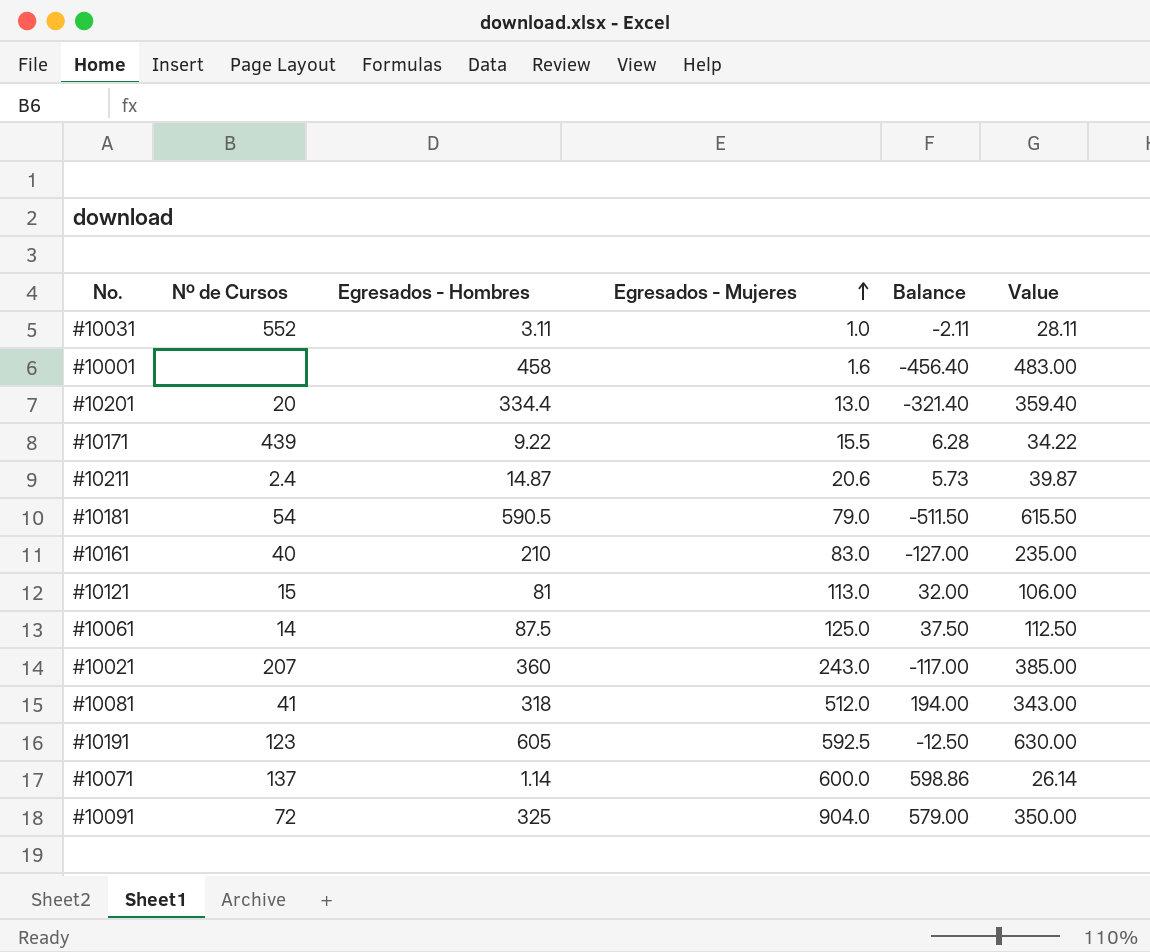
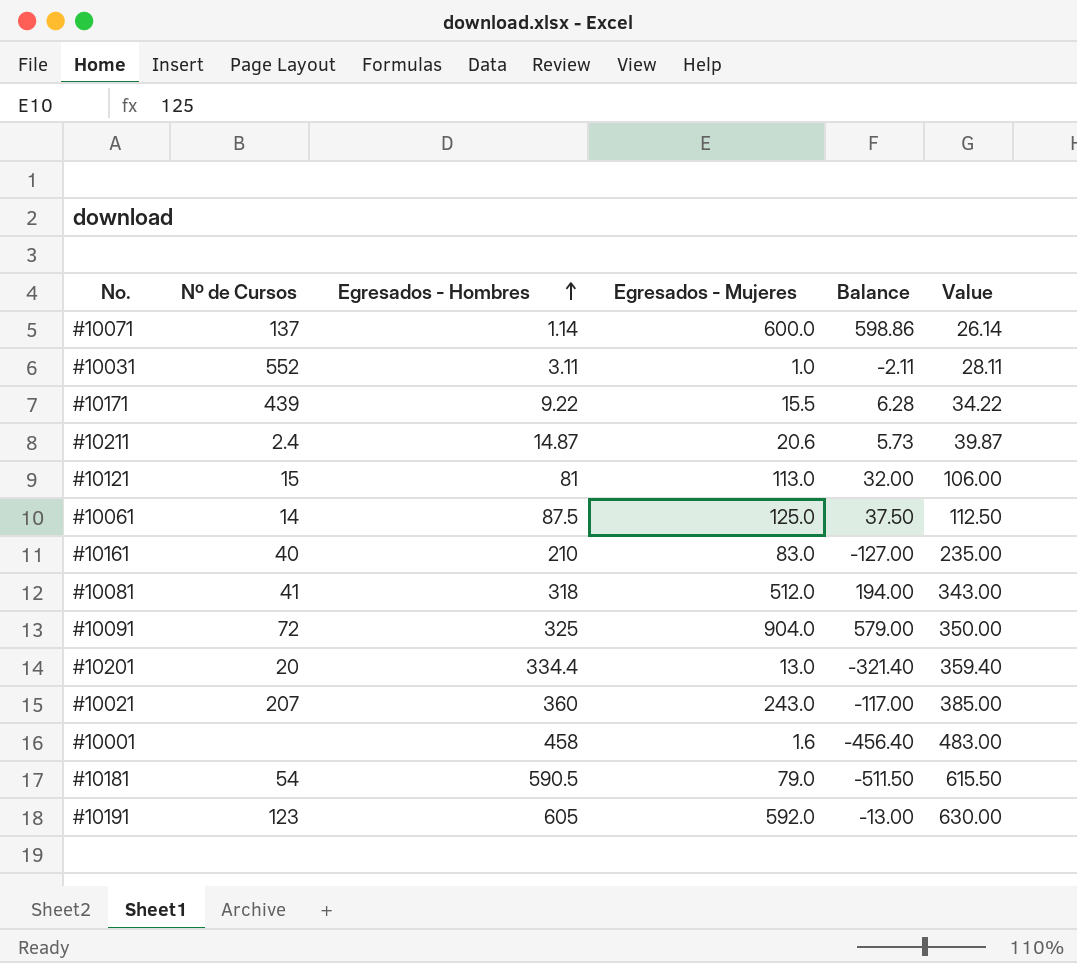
row order: Egresados - Mujeres ascending -> Egresados - Hombres ascending
#10191 | Egresados - Mujeres: 592.5 -> 592.0
#10191 | Balance: -12.50 -> -13.00

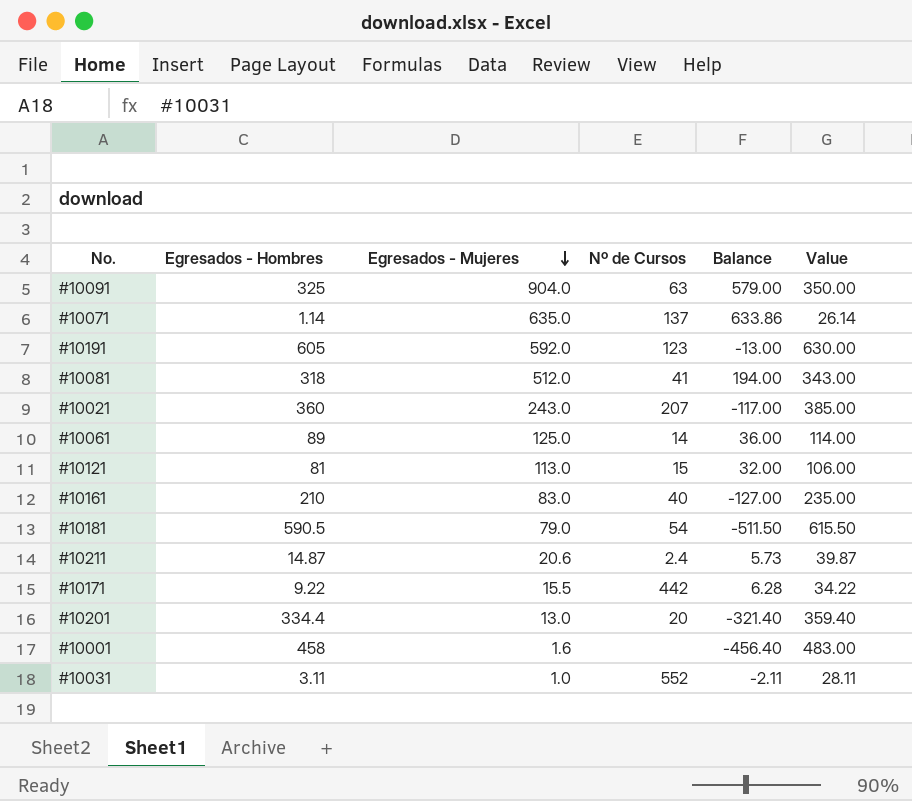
row order: Egresados - Hombres ascending -> Egresados - Mujeres descending
column Nº de Cursos | position: 2 -> 4
#10091 | Nº de Cursos: 72 -> 63
#10071 | Egresados - Mujeres: 600.0 -> 635.0
#10071 | Balance: 598.86 -> 633.86
#10061 | Egresados - Hombres: 87.5 -> 89
#10061 | Balance: 37.50 -> 36.00
#10061 | Value: 112.50 -> 114.00
#10171 | Nº de Cursos: 439 -> 442

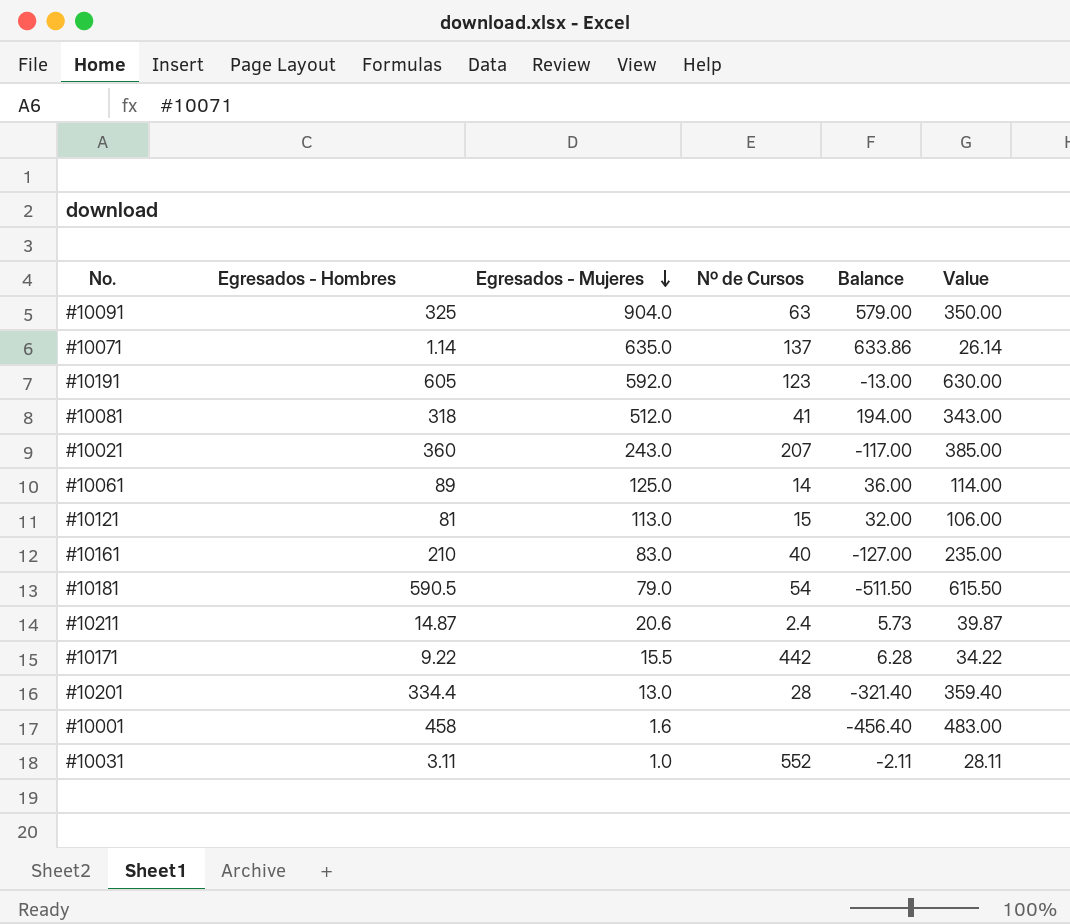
#10201 | Nº de Cursos: 20 -> 28

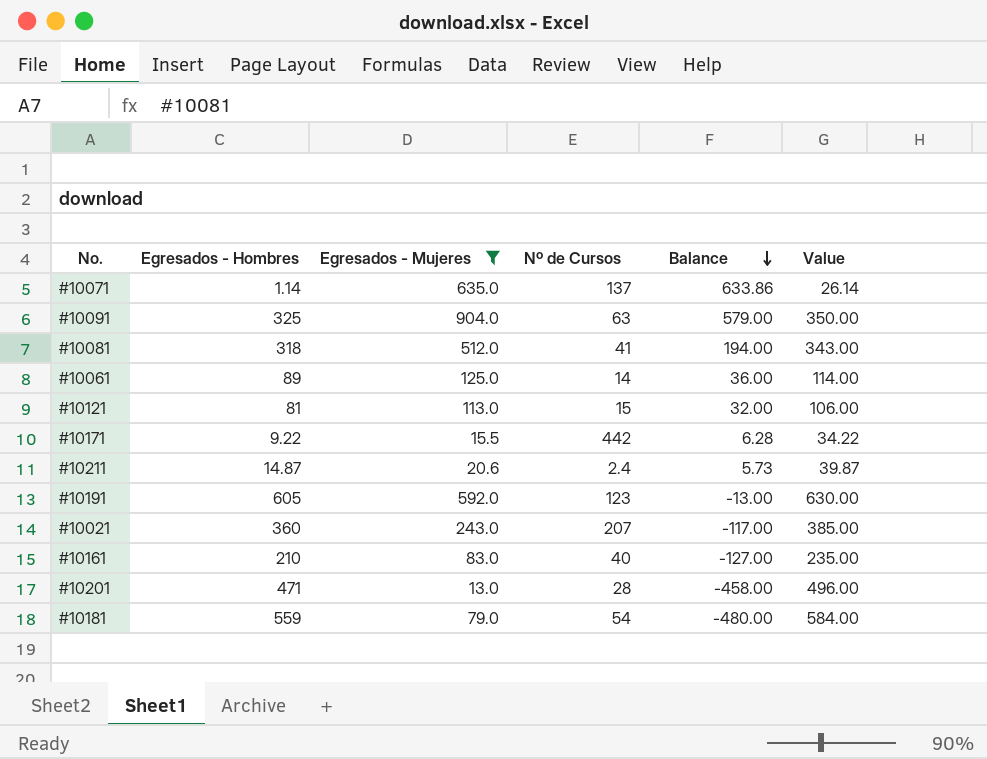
filter: none -> Egresados - Mujeres >= 13.0
row order: Egresados - Mujeres descending -> Balance descending
#10201 | Egresados - Hombres: 334.4 -> 471
#10201 | Balance: -321.40 -> -458.00
#10201 | Value: 359.40 -> 496.00
#10181 | Egresados - Hombres: 590.5 -> 559
#10181 | Balance: -511.50 -> -480.00
#10181 | Value: 615.50 -> 584.00

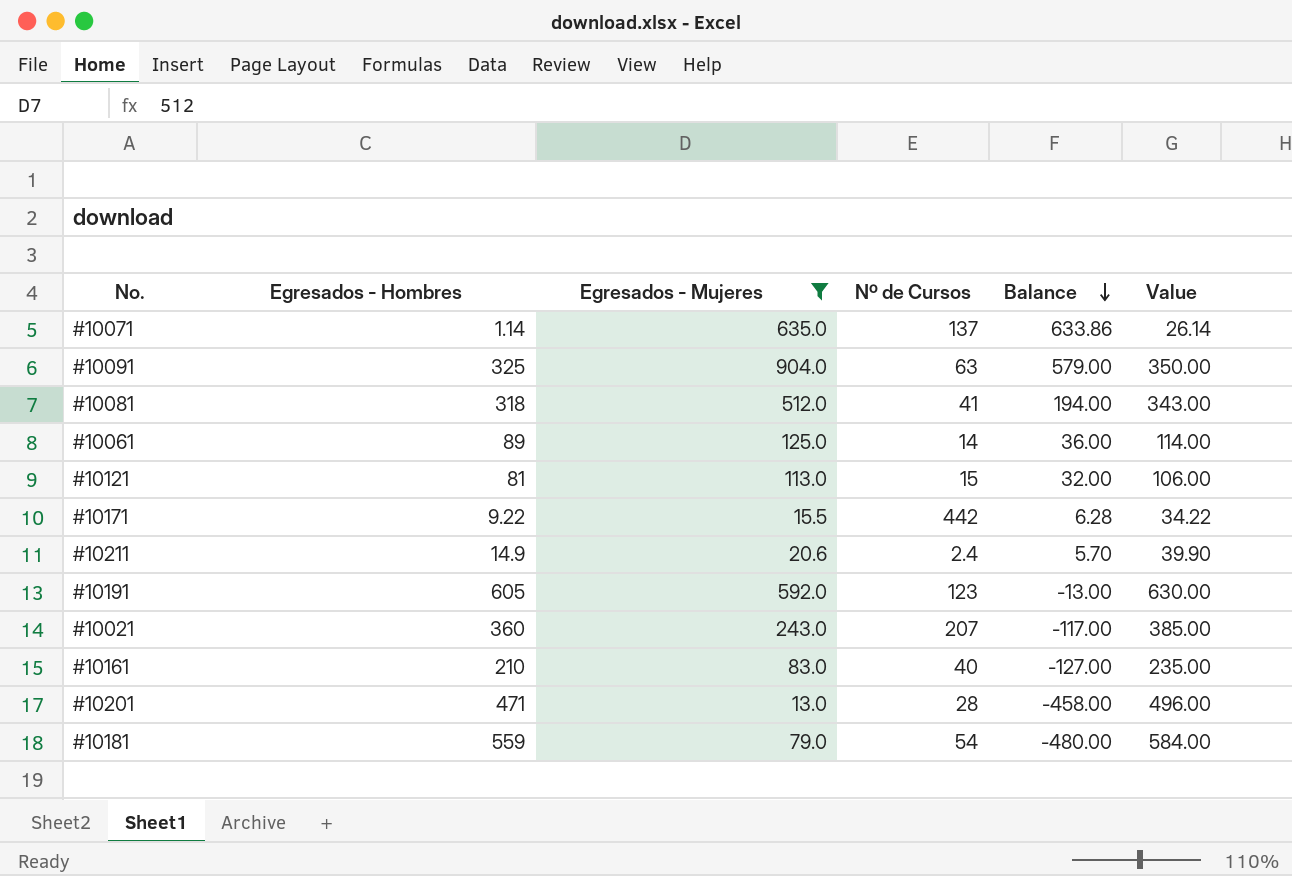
#10211 | Egresados - Hombres: 14.87 -> 14.9
#10211 | Balance: 5.73 -> 5.70
#10211 | Value: 39.87 -> 39.90

